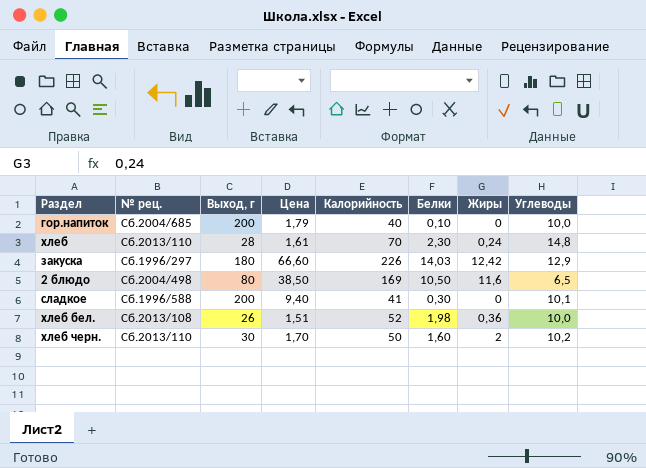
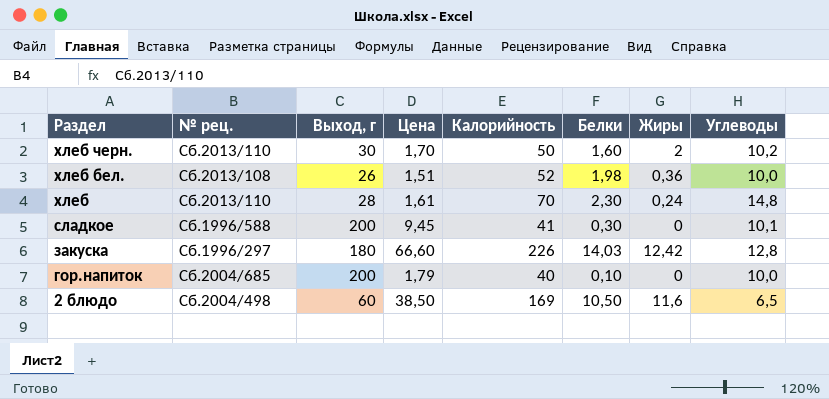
row order: none -> Раздел descending
сладкое | Цена: 9,40 -> 9,45
закуска | Углеводы: 12,9 -> 12,8
2 блюдо | Выход, г: 80 -> 60

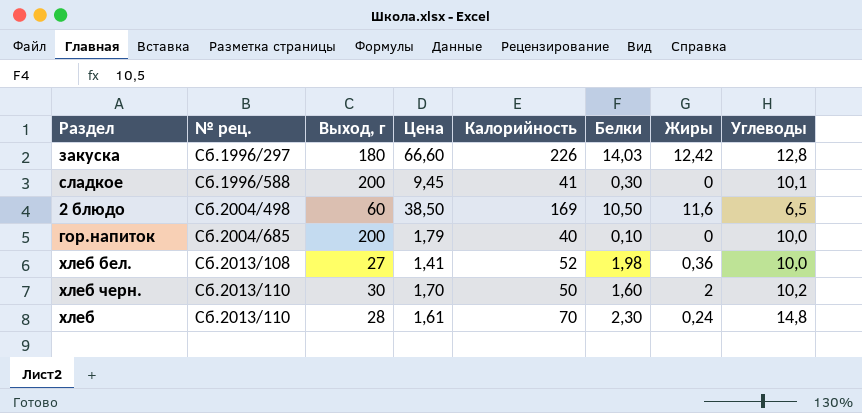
row order: Раздел descending -> № рец. ascending
хлеб бел. | Выход, г: 26 -> 27
хлеб бел. | Цена: 1,51 -> 1,41

